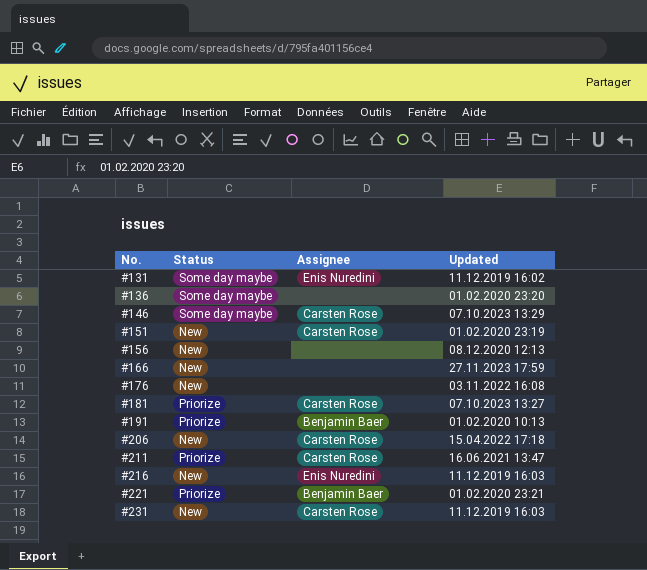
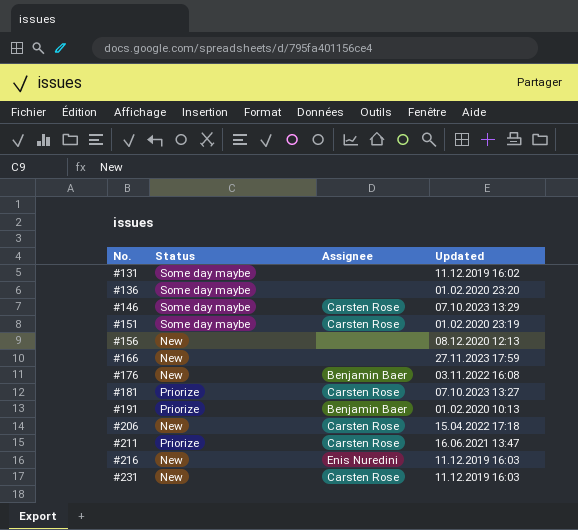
row #221: Priorize | Benjamin Baer | 01.02.2020 23:21 -> none
#131 | Assignee: Enis Nuredini -> none
#151 | Status: New -> Some day maybe
#176 | Assignee: none -> Benjamin Baer

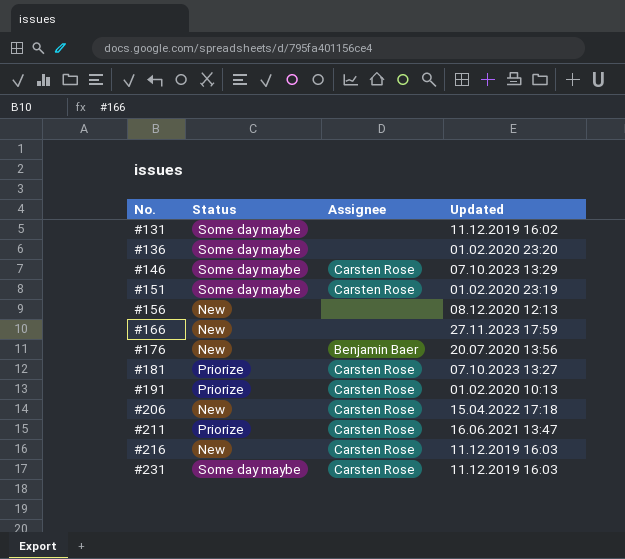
#176 | Updated: 03.11.2022 16:08 -> 20.07.2020 13:56
#191 | Assignee: Benjamin Baer -> Carsten Rose
#216 | Assignee: Enis Nuredini -> Carsten Rose
#231 | Status: New -> Some day maybe

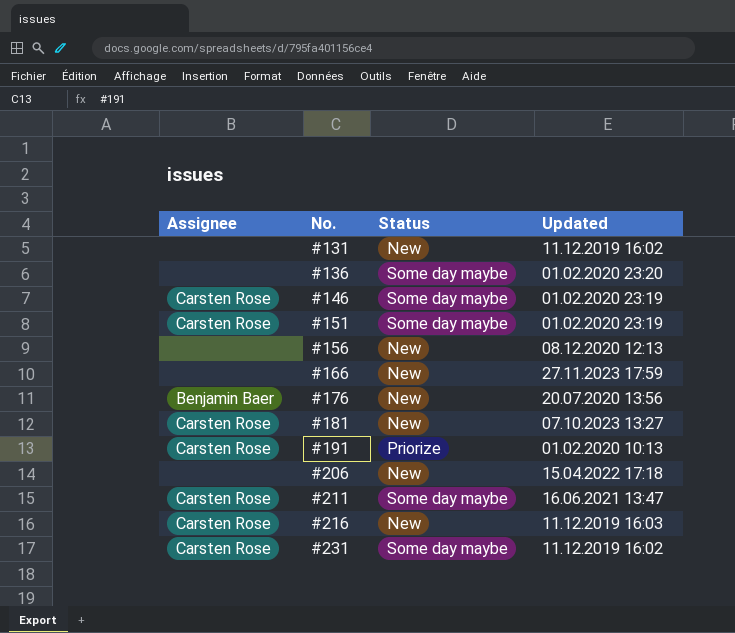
column Assignee | position: 3 -> 1
#131 | Status: Some day maybe -> New
#146 | Updated: 07.10.2023 13:29 -> 01.02.2020 23:19
#181 | Status: Priorize -> New
#206 | Assignee: Carsten Rose -> none
#211 | Status: Priorize -> Some day maybe
#231 | Updated: 11.12.2019 16:03 -> 11.12.2019 16:02

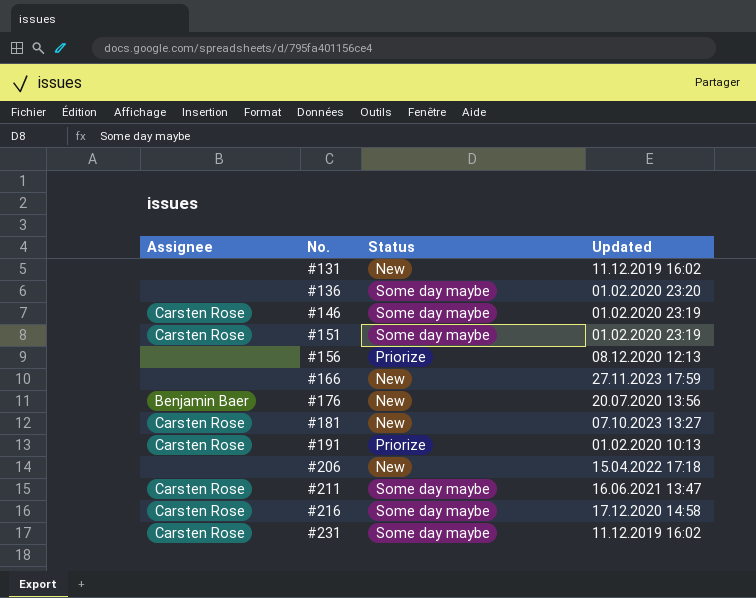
#156 | Status: New -> Priorize
#216 | Status: New -> Some day maybe
#216 | Updated: 11.12.2019 16:03 -> 17.12.2020 14:58

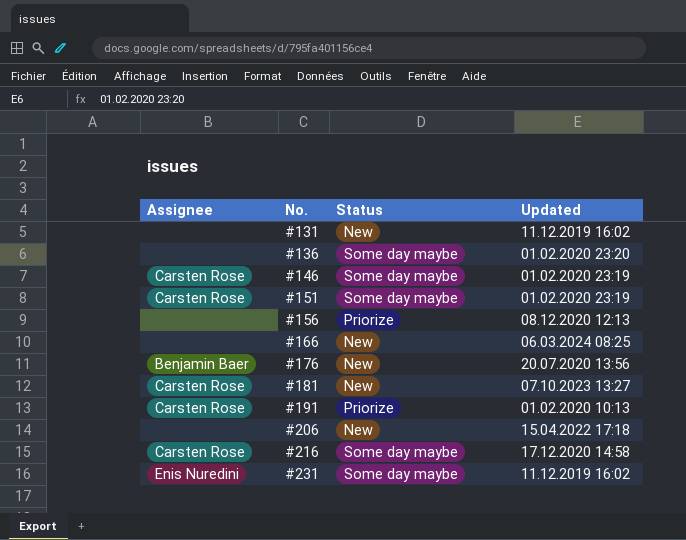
row #211: Carsten Rose | Some day maybe | 16.06.2021 13:47 -> none
#166 | Updated: 27.11.2023 17:59 -> 06.03.2024 08:25
#231 | Assignee: Carsten Rose -> Enis Nuredini

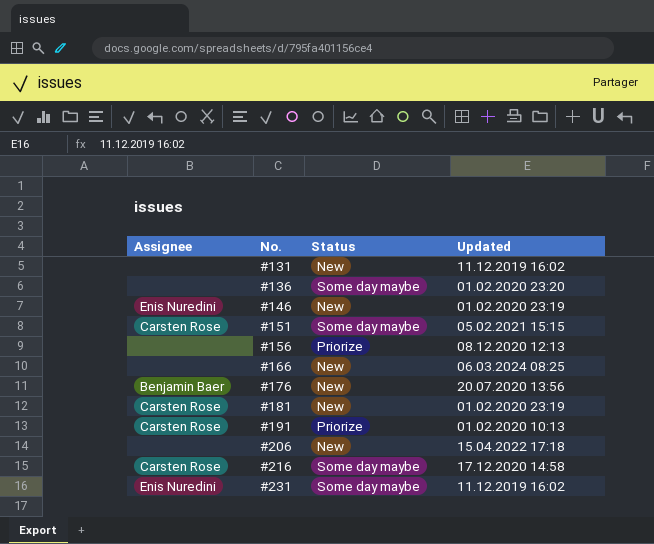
#146 | Assignee: Carsten Rose -> Enis Nuredini
#146 | Status: Some day maybe -> New
#151 | Updated: 01.02.2020 23:19 -> 05.02.2021 15:15
#181 | Updated: 07.10.2023 13:27 -> 01.02.2020 23:19

